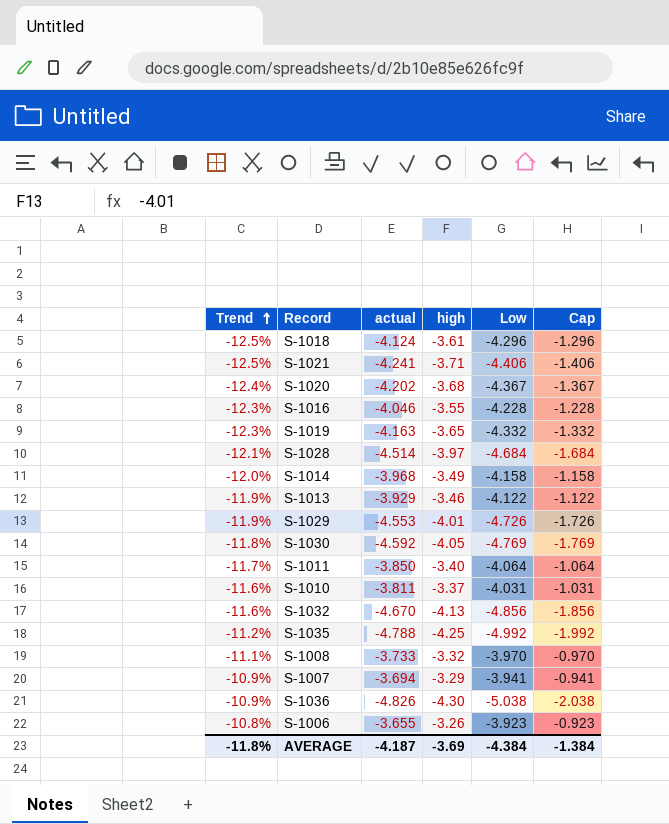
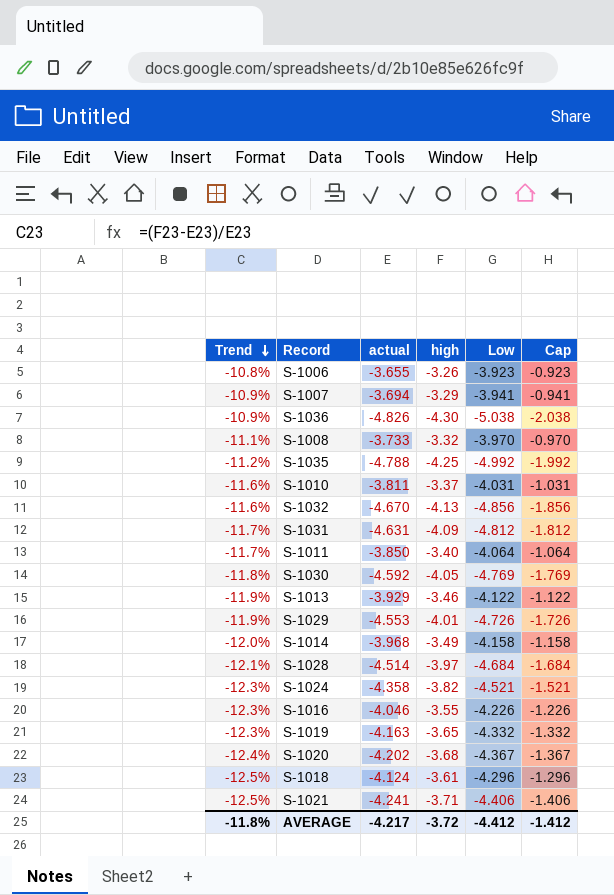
row order: Trend ascending -> Trend descending
row S-1031: none -> -11.7% | -4.631 | -4.09 | -4.812 | -1.812
row S-1024: none -> -12.3% | -4.358 | -3.82 | -4.521 | -1.521
S-1016 | Low: -4.228 -> -4.226
S-1016 | Cap: -1.228 -> -1.226
AVERAGE | actual: -4.187 -> -4.217
AVERAGE | high: -3.69 -> -3.72
AVERAGE | Low: -4.384 -> -4.412
AVERAGE | Cap: -1.384 -> -1.412

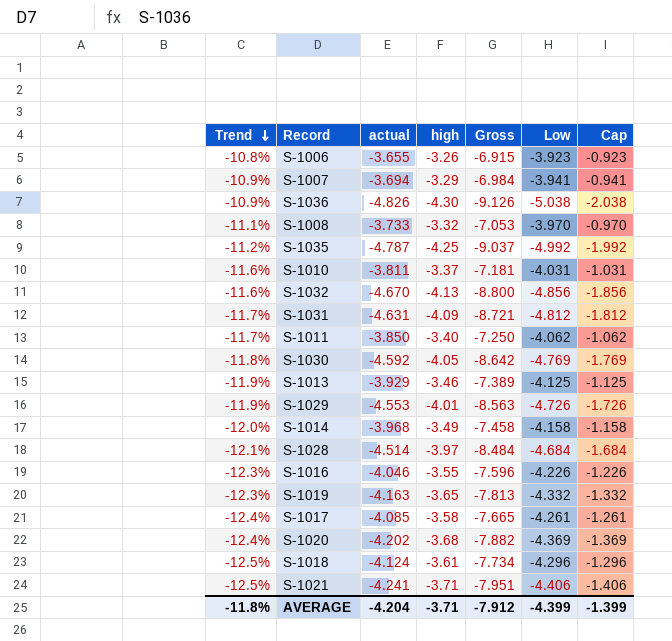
column Gross | formula: none -> [actual] + [high]
row S-1024: -12.3% | -4.358 | -3.82 | -4.521 | -1.521 -> none
S-1035 | actual: -4.788 -> -4.787
S-1011 | Low: -4.064 -> -4.062
S-1011 | Cap: -1.064 -> -1.062
S-1013 | Low: -4.122 -> -4.125
S-1013 | Cap: -1.122 -> -1.125
row S-1017: none -> -12.4% | -4.085 | -3.58 | -7.665 | -4.261 | -1.261
S-1020 | Low: -4.367 -> -4.369
S-1020 | Cap: -1.367 -> -1.369
AVERAGE | actual: -4.217 -> -4.204
AVERAGE | high: -3.72 -> -3.71
AVERAGE | Low: -4.412 -> -4.399
AVERAGE | Cap: -1.412 -> -1.399

